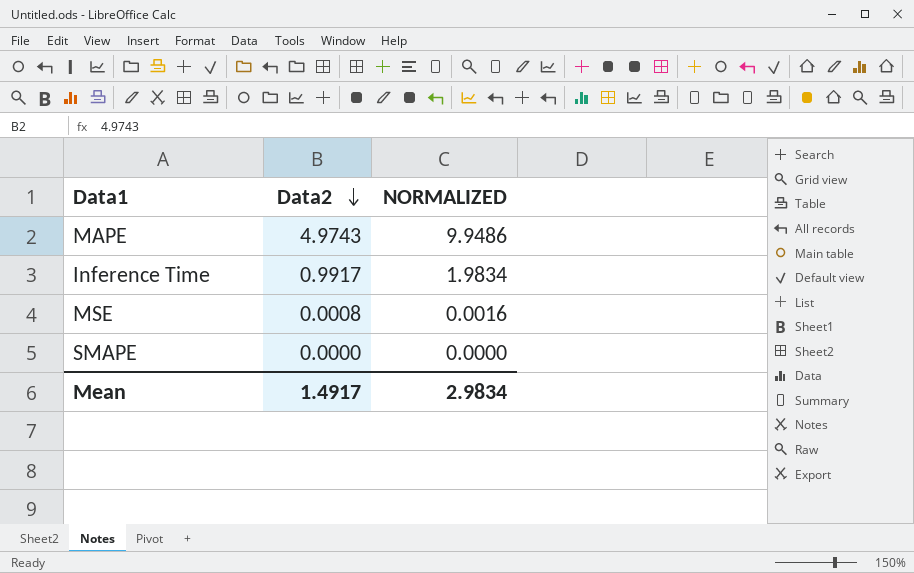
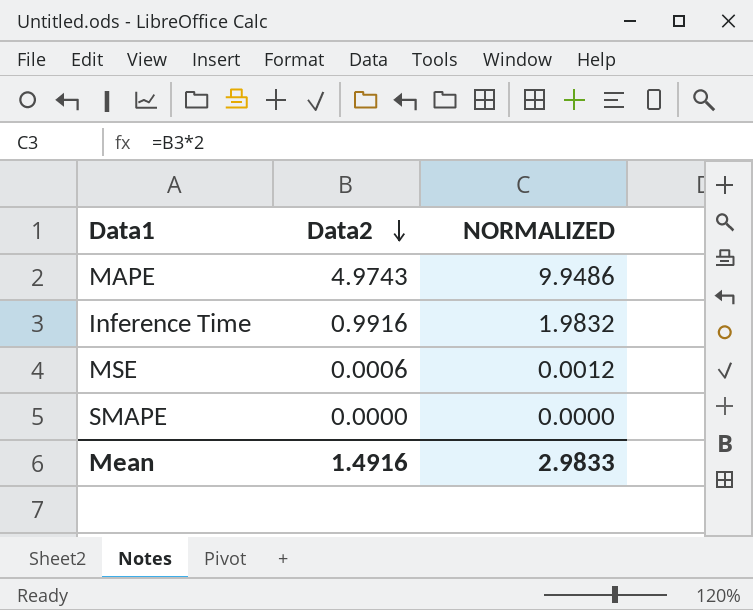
Inference Time | Data2: 0.9917 -> 0.9916
Inference Time | NORMALIZED: 1.9834 -> 1.9832
MSE | Data2: 0.0008 -> 0.0006
MSE | NORMALIZED: 0.0016 -> 0.0012
Mean | Data2: 1.4917 -> 1.4916
Mean | NORMALIZED: 2.9834 -> 2.9833

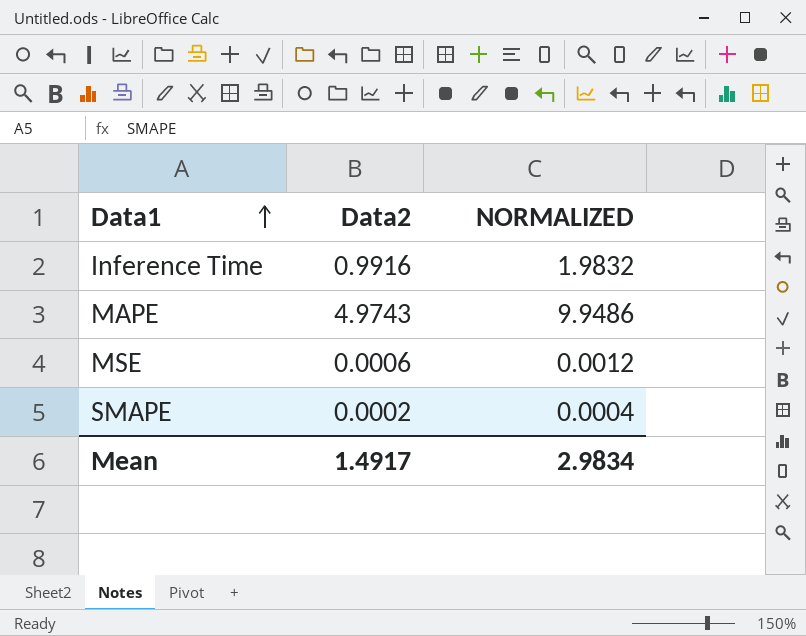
row order: Data2 descending -> Data1 ascending
SMAPE | Data2: 0.0000 -> 0.0002
SMAPE | NORMALIZED: 0.0000 -> 0.0004
Mean | Data2: 1.4916 -> 1.4917
Mean | NORMALIZED: 2.9833 -> 2.9834

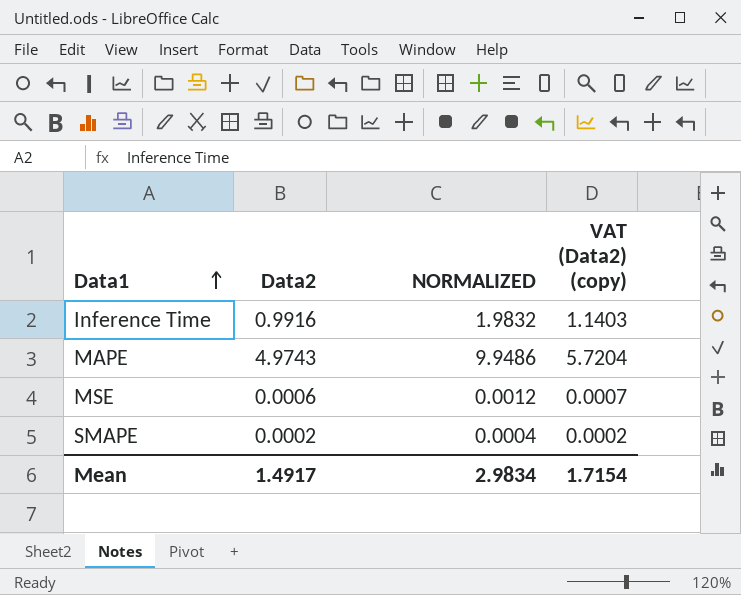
column VAT (Data2) (copy) | formula: none -> [Data2] * 1.15

